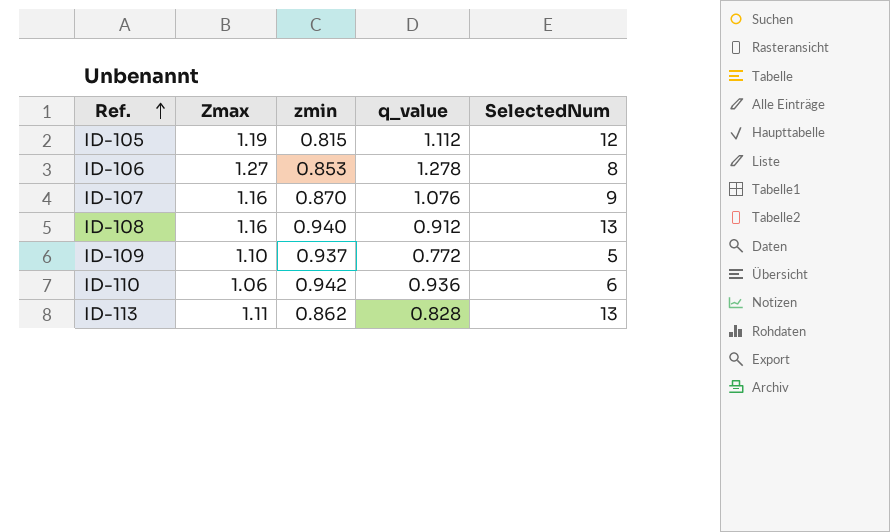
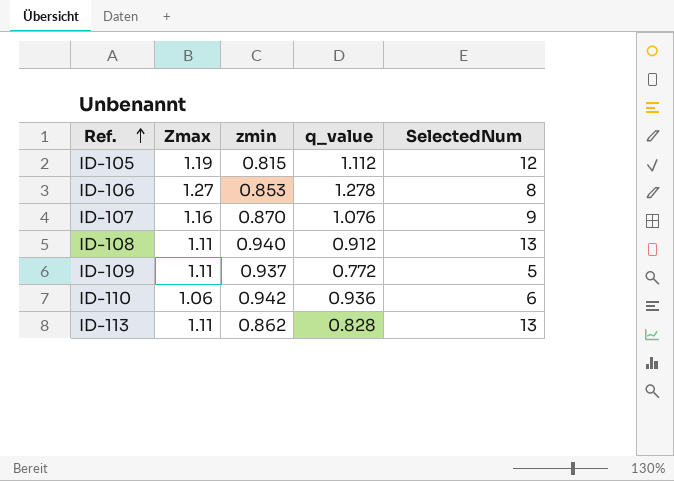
ID-108 | Zmax: 1.16 -> 1.11
ID-109 | Zmax: 1.10 -> 1.11

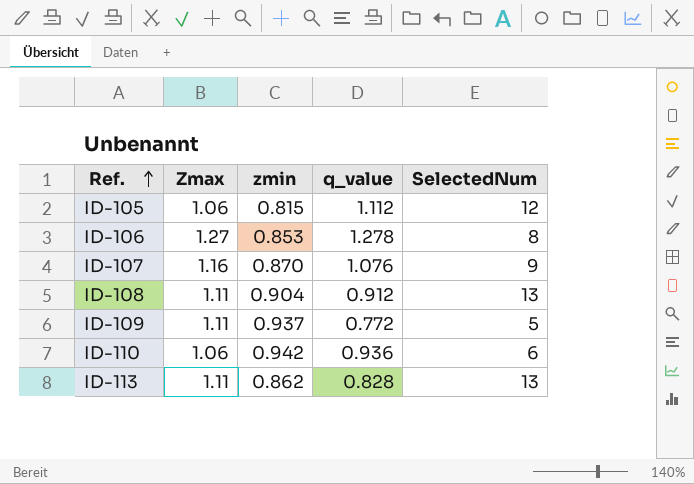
ID-105 | Zmax: 1.19 -> 1.06
ID-108 | zmin: 0.940 -> 0.904

